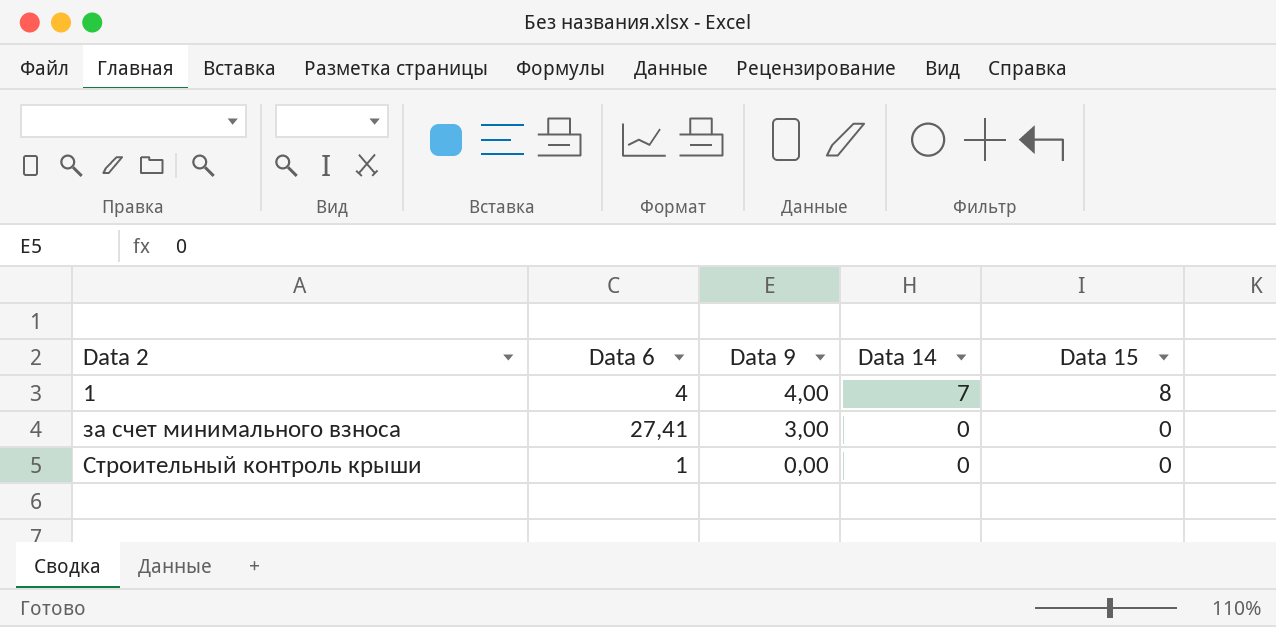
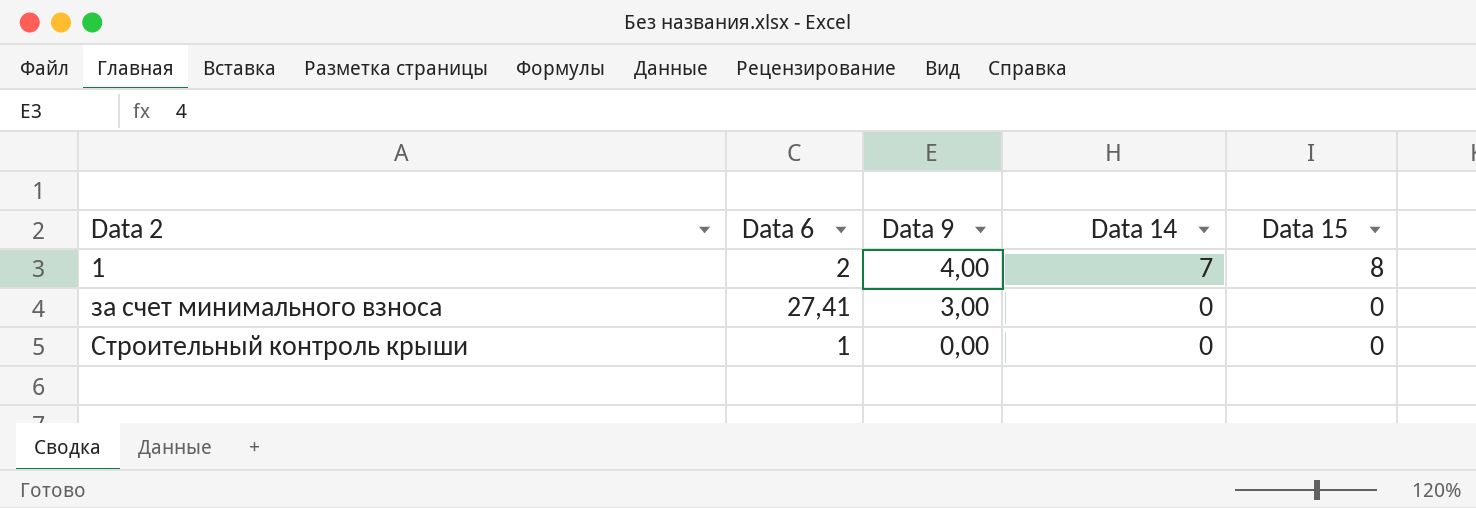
1 | Data 6: 4 -> 2

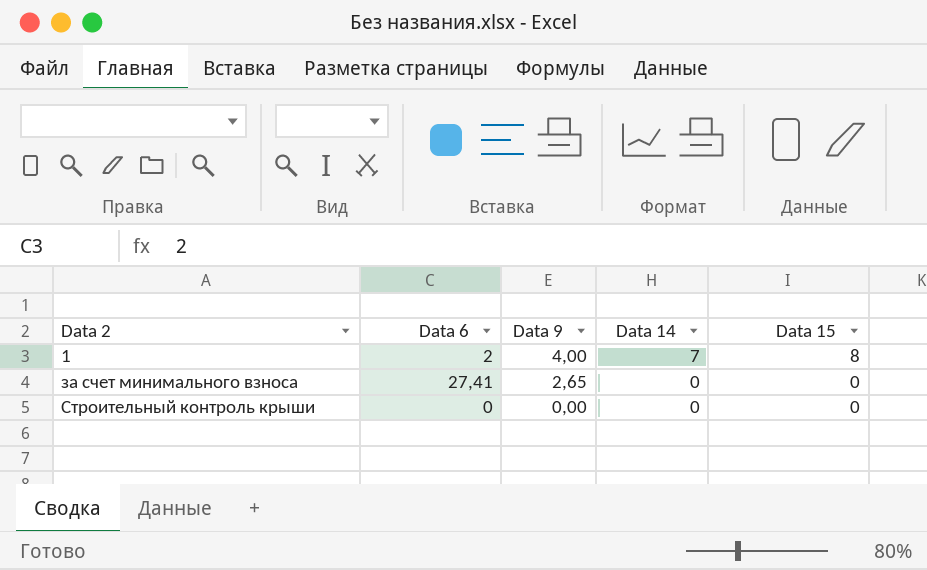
за счет минимального взноса | Data 9: 3,00 -> 2,65
Строительный контроль крыши | Data 6: 1 -> 0

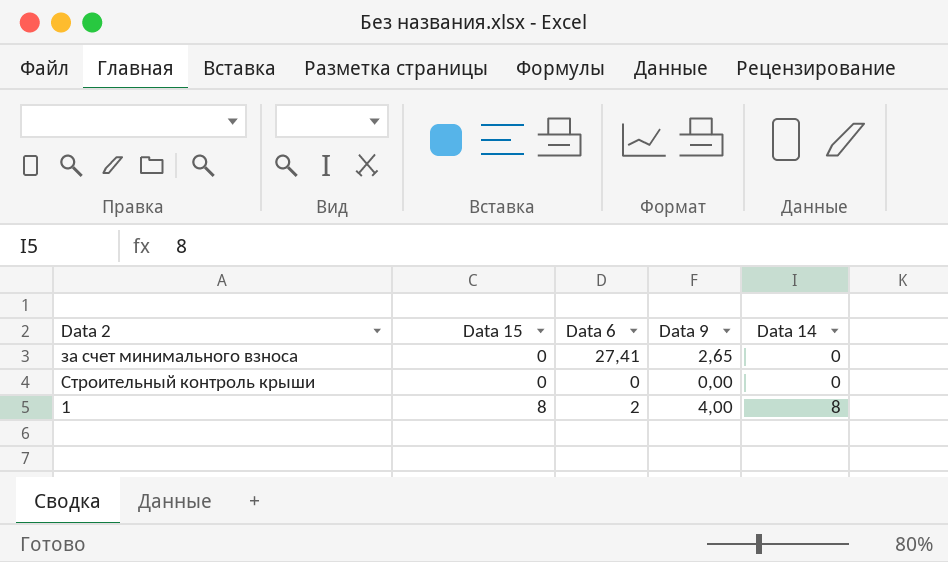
row order: Data 2 ascending -> Data 15 ascending
column Data 15 | position: 5 -> 2
1 | Data 14: 7 -> 8

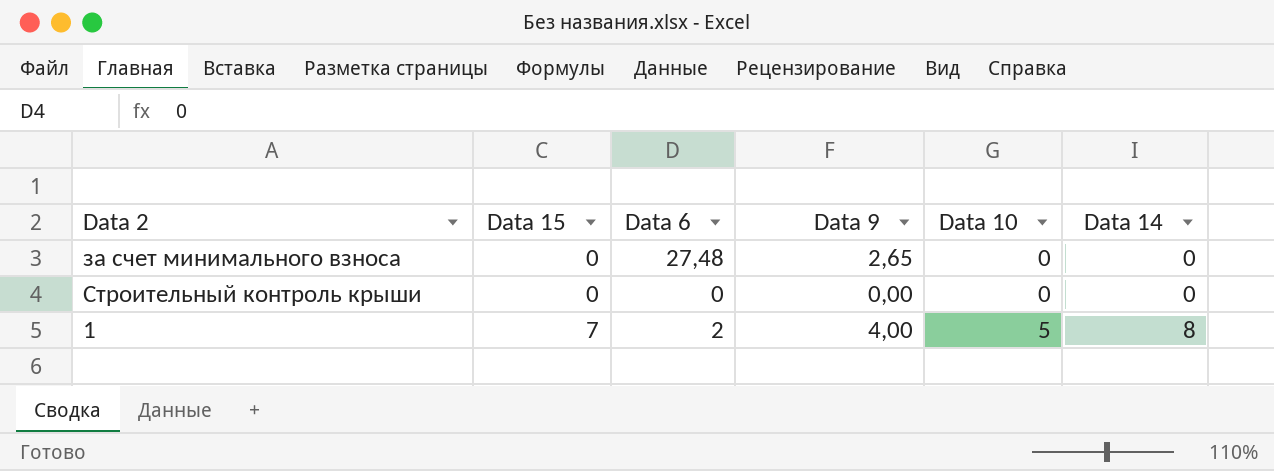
column Data 10 | position: none -> 5
за счет минимального взноса | Data 6: 27,41 -> 27,48
1 | Data 15: 8 -> 7

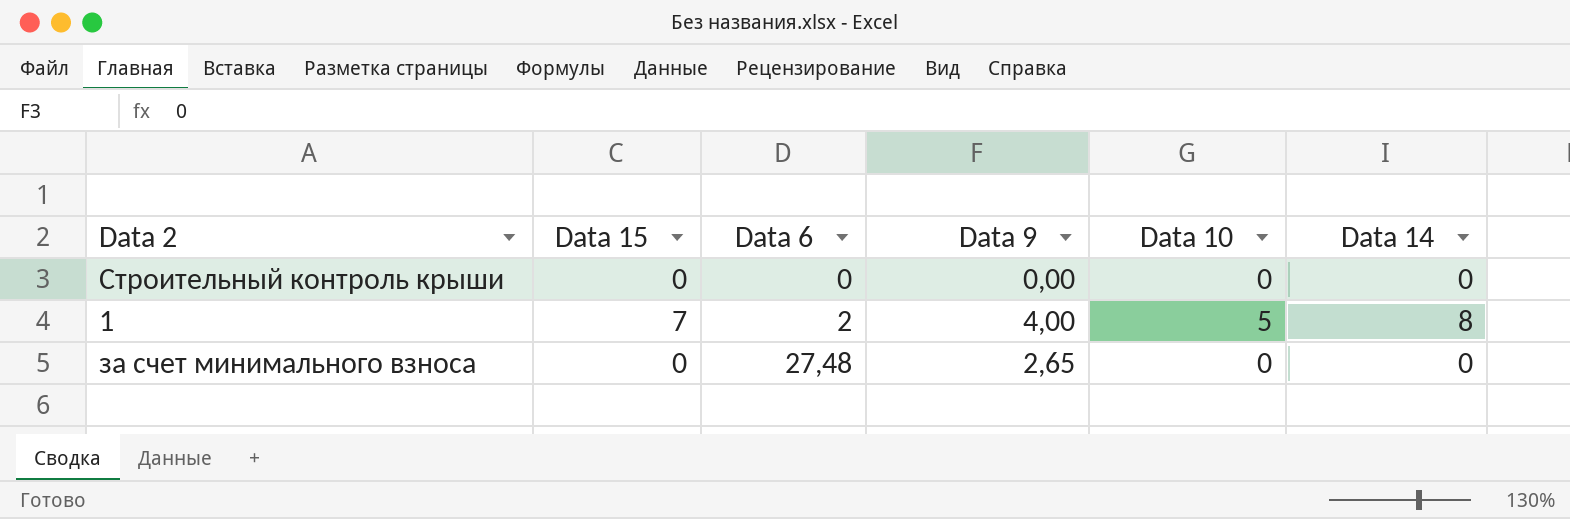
row order: Data 15 ascending -> Data 6 ascending

